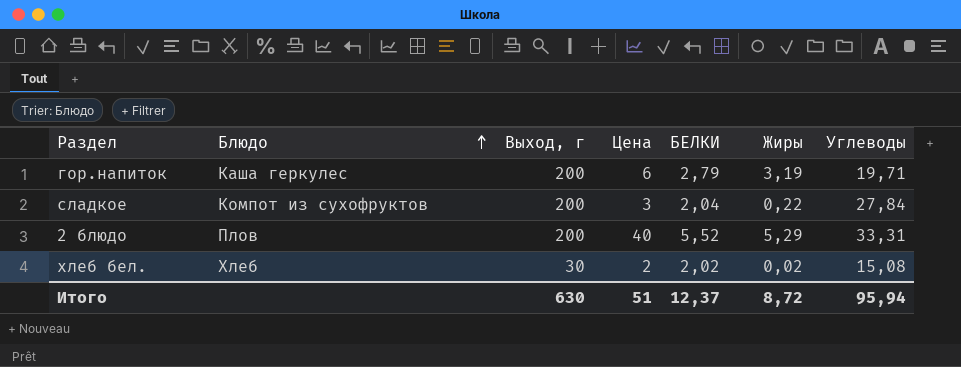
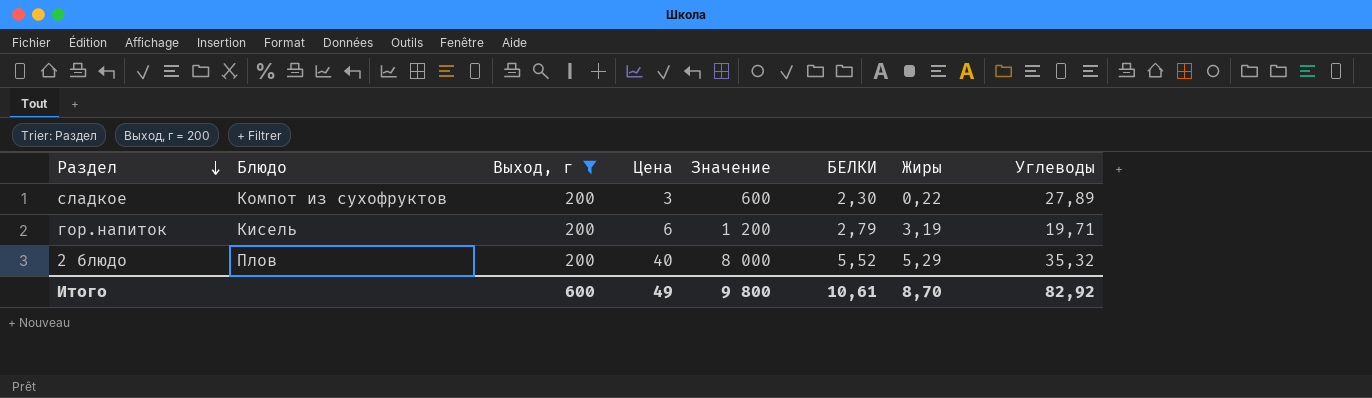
filter: none -> Выход, г = 200
row order: Блюдо ascending -> Раздел descending
column Значение | formula: none -> [Выход, г] * [Цена]
сладкое | БЕЛКИ: 2,04 -> 2,30
сладкое | Углеводы: 27,84 -> 27,89
гор.напиток | Блюдо: Каша геркулес -> Кисель
2 блюдо | Углеводы: 33,31 -> 35,32
Итого | Выход, г: 630 -> 600
Итого | Цена: 51 -> 49
Итого | БЕЛКИ: 12,37 -> 10,61
Итого | Жиры: 8,72 -> 8,70
Итого | Углеводы: 95,94 -> 82,92

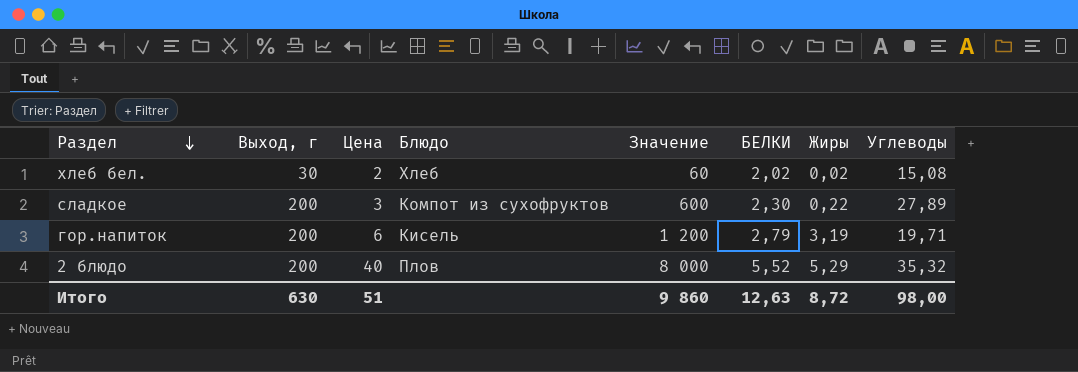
filter: Выход, г = 200 -> none
column Блюдо | position: 2 -> 4
Итого | Выход, г: 600 -> 630
Итого | Цена: 49 -> 51
Итого | Значение: 9 800 -> 9 860
Итого | БЕЛКИ: 10,61 -> 12,63
Итого | Жиры: 8,70 -> 8,72
Итого | Углеводы: 82,92 -> 98,00

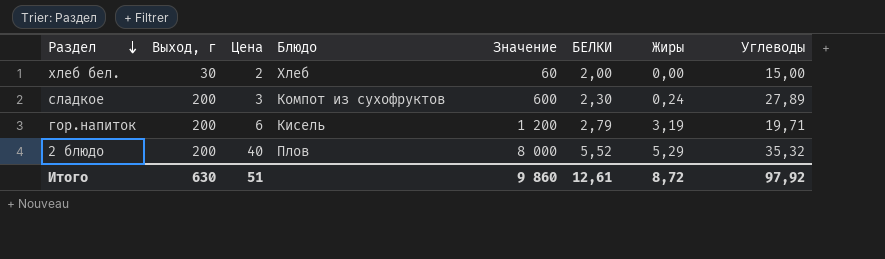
хлеб бел. | БЕЛКИ: 2,02 -> 2,00
хлеб бел. | Жиры: 0,02 -> 0,00
хлеб бел. | Углеводы: 15,08 -> 15,00
сладкое | Жиры: 0,22 -> 0,24
Итого | БЕЛКИ: 12,63 -> 12,61
Итого | Углеводы: 98,00 -> 97,92

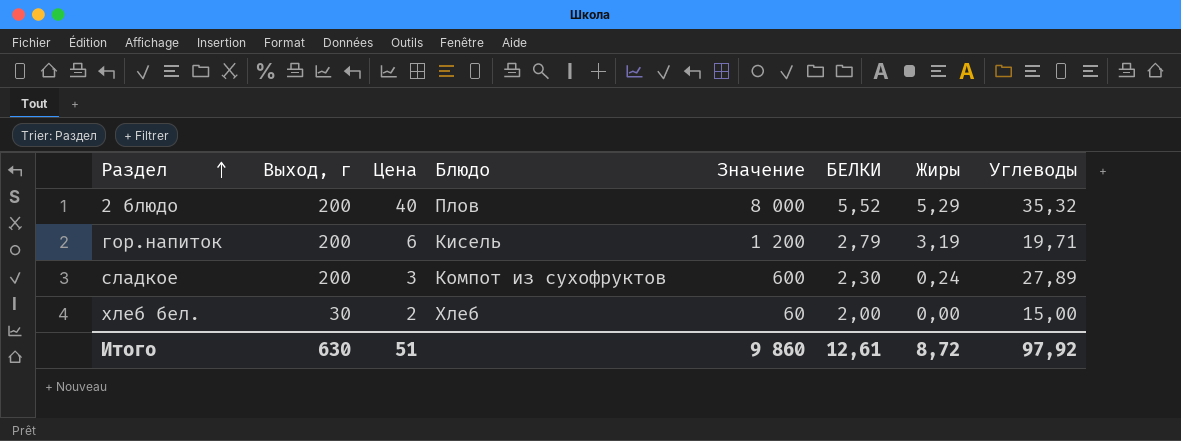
row order: Раздел descending -> Раздел ascending

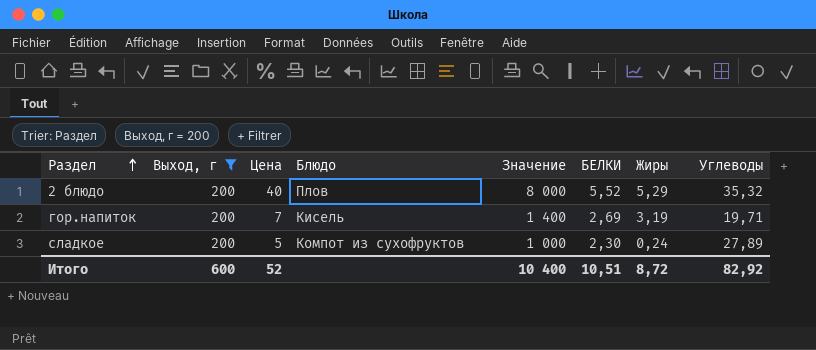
filter: none -> Выход, г = 200
гор.напиток | Цена: 6 -> 7
гор.напиток | Значение: 1 200 -> 1 400
гор.напиток | БЕЛКИ: 2,79 -> 2,69
сладкое | Цена: 3 -> 5
сладкое | Значение: 600 -> 1 000
Итого | Выход, г: 630 -> 600
Итого | Цена: 51 -> 52
Итого | Значение: 9 860 -> 10 400
Итого | БЕЛКИ: 12,61 -> 10,51
Итого | Углеводы: 97,92 -> 82,92

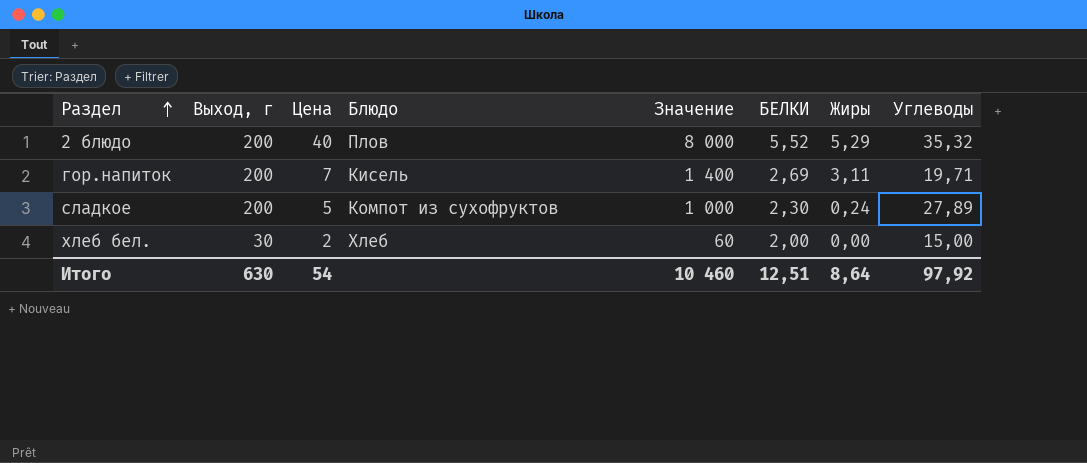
filter: Выход, г = 200 -> none
гор.напиток | Жиры: 3,19 -> 3,11
Итого | Выход, г: 600 -> 630
Итого | Цена: 52 -> 54
Итого | Значение: 10 400 -> 10 460
Итого | БЕЛКИ: 10,51 -> 12,51
Итого | Жиры: 8,72 -> 8,64
Итого | Углеводы: 82,92 -> 97,92

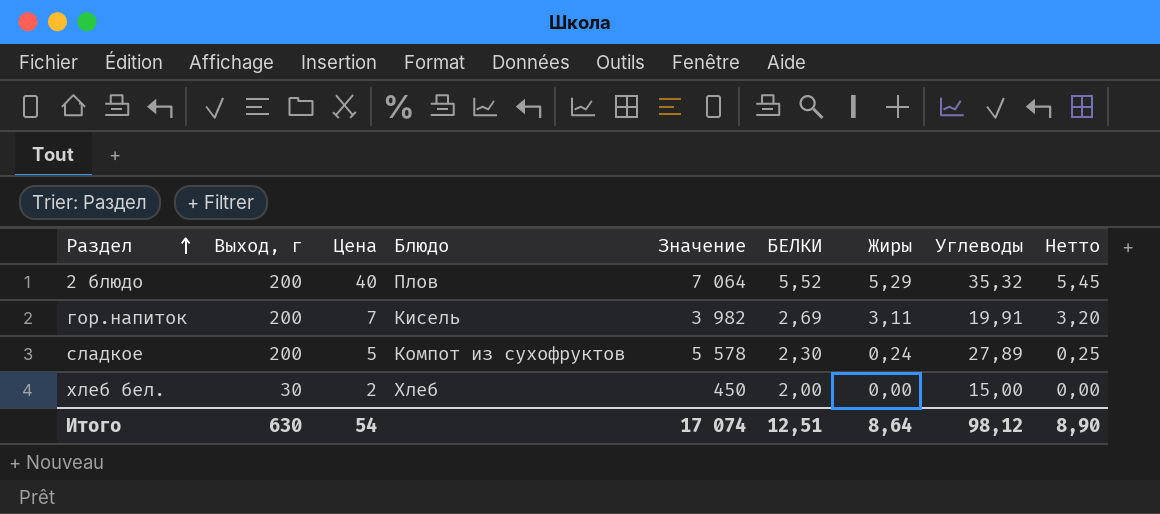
column Значение | formula: [Выход, г] * [Цена] -> [Выход, г] * [Углеводы]
column Нетто | formula: none -> [Жиры] * 1,03
гор.напиток | Углеводы: 19,71 -> 19,91
Итого | Значение: 10 460 -> 17 074
Итого | Углеводы: 97,92 -> 98,12

